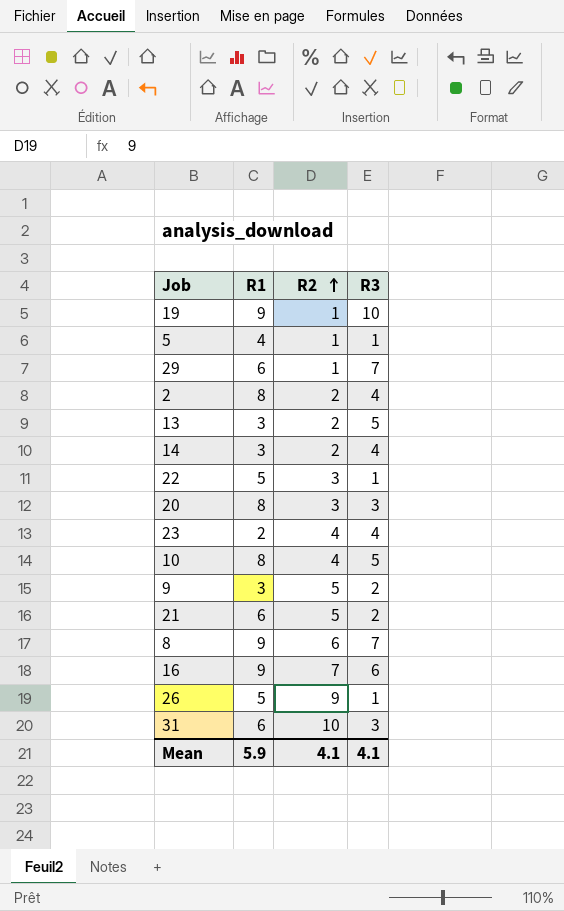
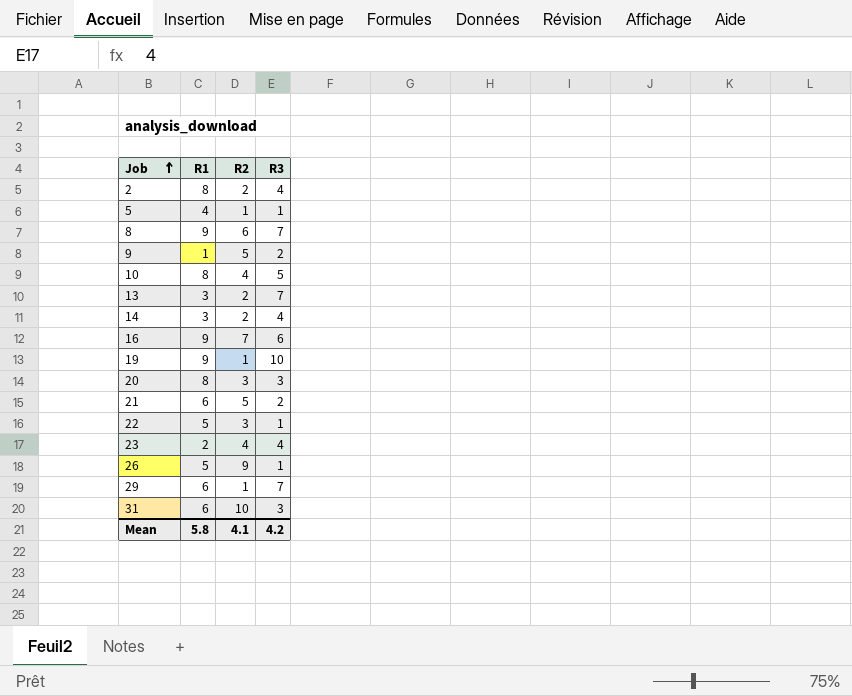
row order: R2 ascending -> Job ascending
9 | R1: 3 -> 1
13 | R3: 5 -> 7
Mean | R1: 5.9 -> 5.8
Mean | R3: 4.1 -> 4.2

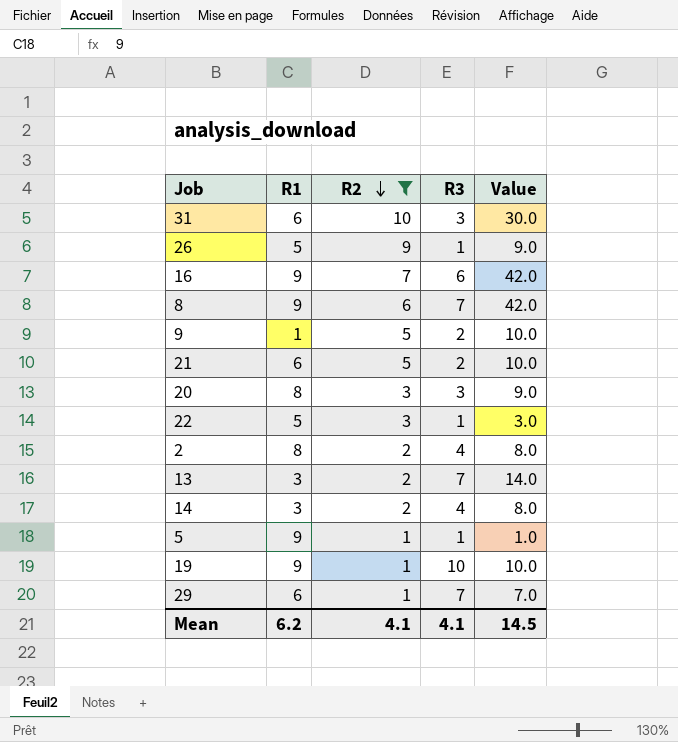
filter: none -> R2 != 4
row order: Job ascending -> R2 descending
column Value | formula: none -> [R2] * [R3]
5 | R1: 4 -> 9
Mean | R1: 5.8 -> 6.2
Mean | R3: 4.2 -> 4.1

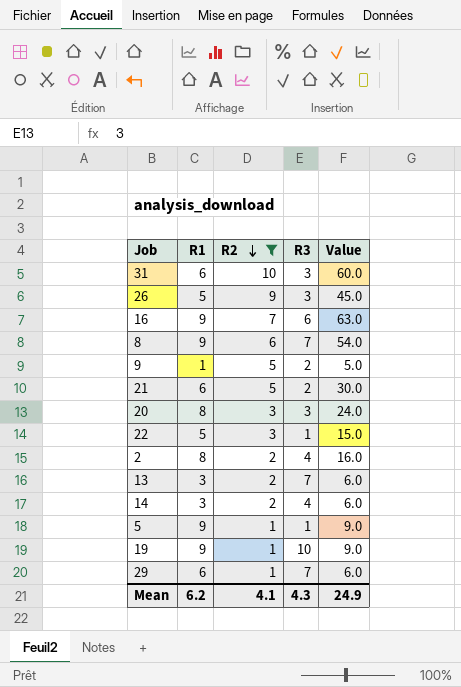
column Value | formula: [R2] * [R3] -> [R1] * [R2]
26 | R3: 1 -> 3
Mean | R3: 4.1 -> 4.3
Mean | Value: 14.5 -> 24.9

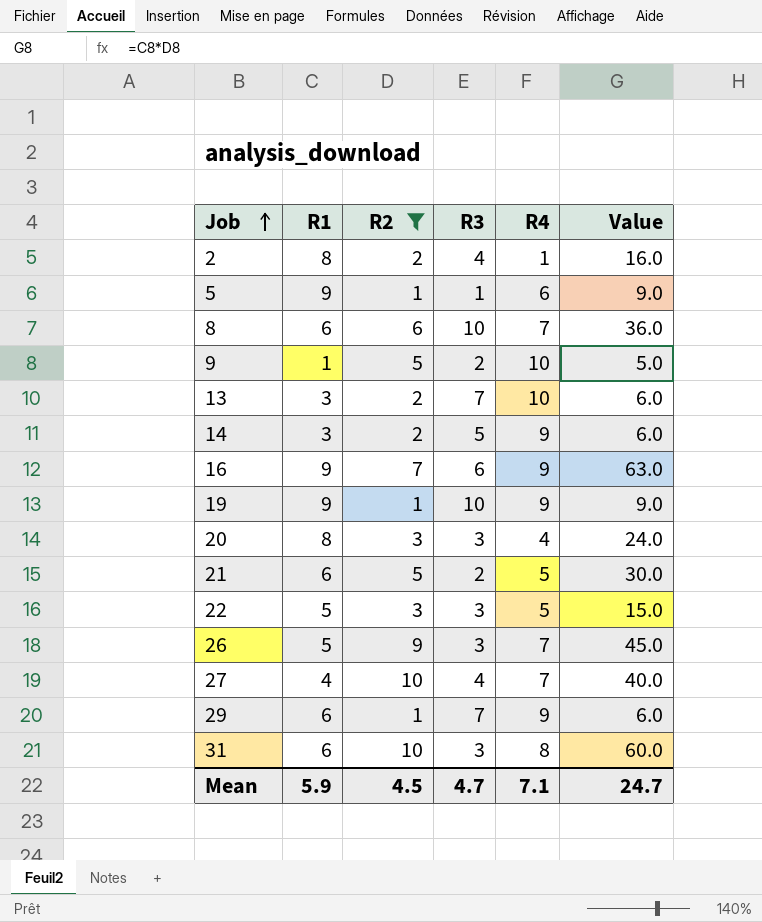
row order: R2 descending -> Job ascending
column R4 | position: none -> 5
8 | R1: 9 -> 6
8 | R3: 7 -> 10
8 | Value: 54.0 -> 36.0
14 | R3: 4 -> 5
22 | R3: 1 -> 3
row 27: none -> 4 | 10 | 4 | 7 | 40.0
Mean | R1: 6.2 -> 5.9
Mean | R2: 4.1 -> 4.5
Mean | R3: 4.3 -> 4.7
Mean | Value: 24.9 -> 24.7

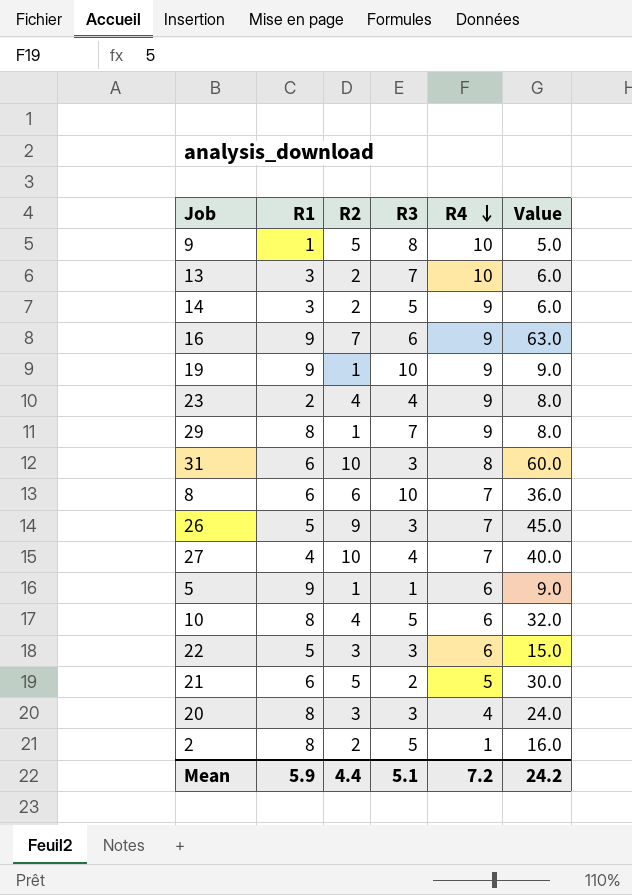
filter: R2 != 4 -> none
row order: Job ascending -> R4 descending
9 | R3: 2 -> 8
29 | R1: 6 -> 8
29 | Value: 6.0 -> 8.0
22 | R4: 5 -> 6
2 | R3: 4 -> 5
Mean | R2: 4.5 -> 4.4
Mean | R3: 4.7 -> 5.1
Mean | R4: 7.1 -> 7.2
Mean | Value: 24.7 -> 24.2

